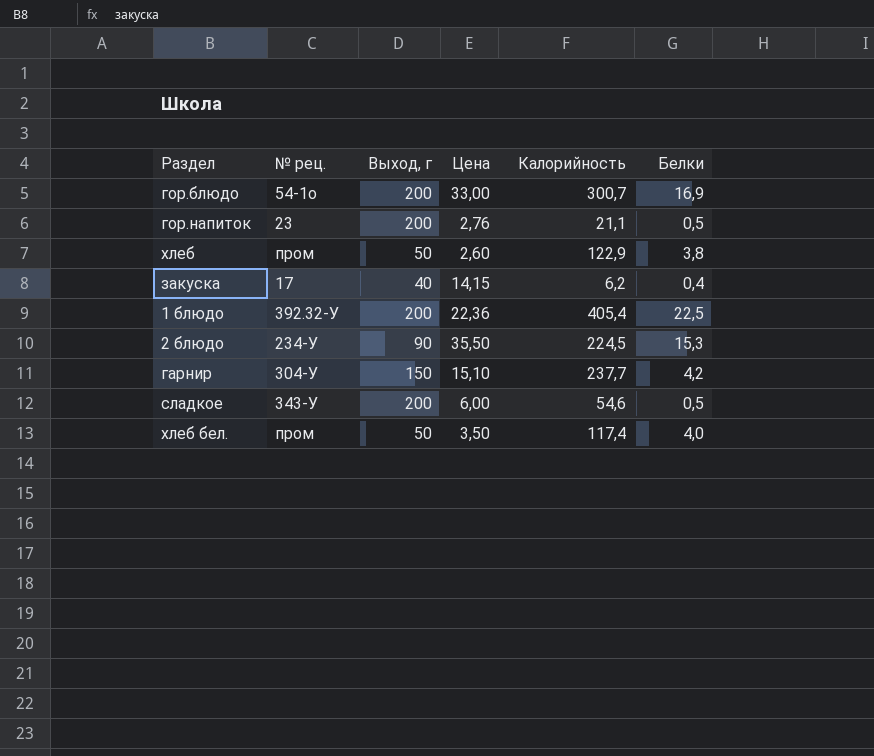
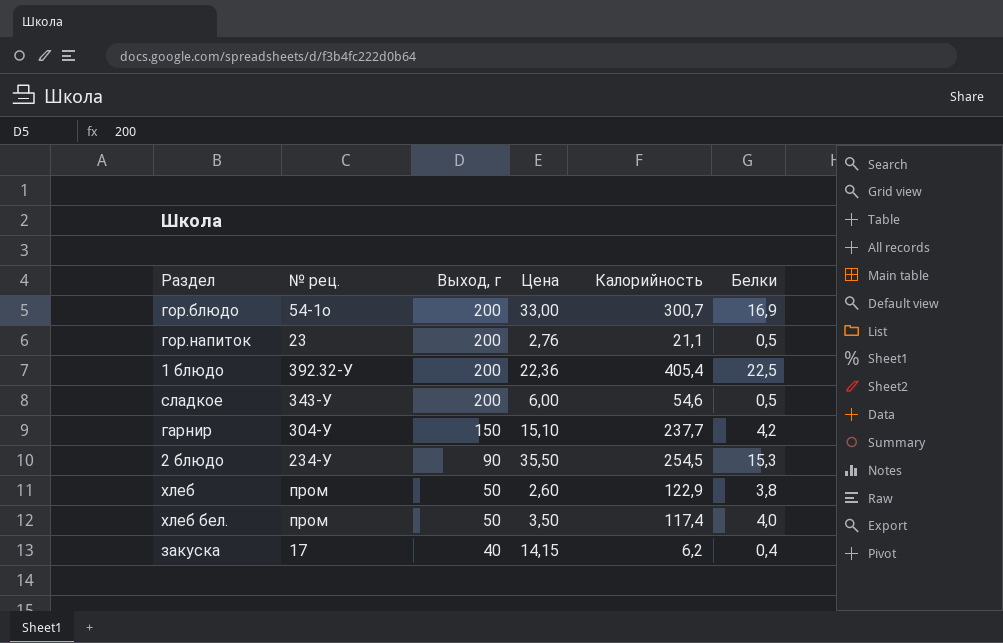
row order: none -> Выход, г descending
2 блюдо | Калорийность: 224,5 -> 254,5

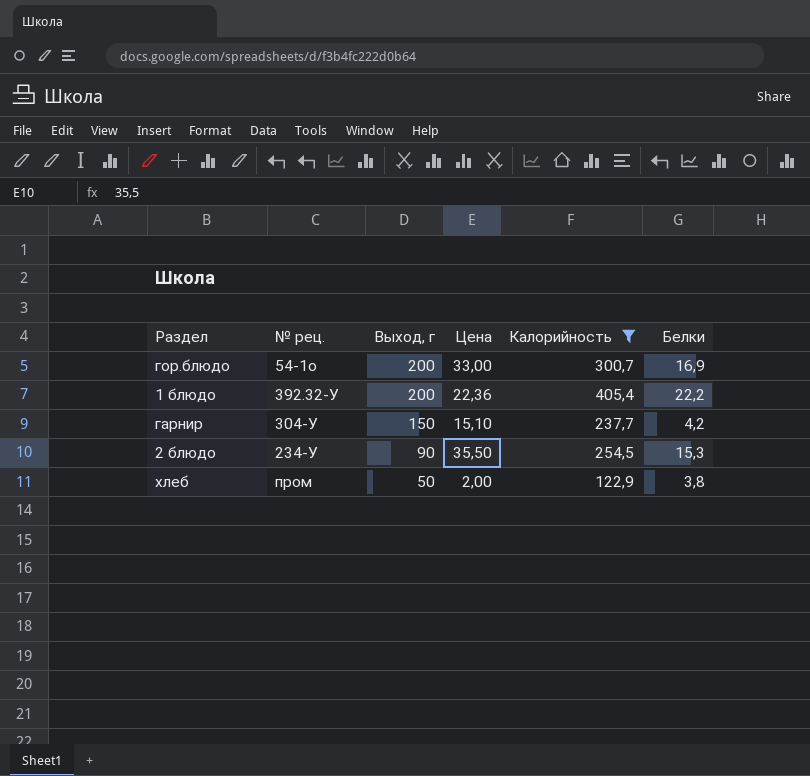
filter: none -> Калорийность >= 122,9
1 блюдо | Белки: 22,5 -> 22,2
хлеб | Цена: 2,60 -> 2,00

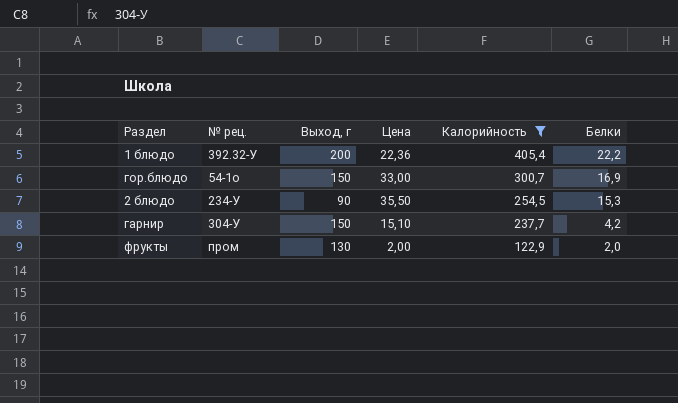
row order: Выход, г descending -> Калорийность descending
row хлеб: пром | 50 | 2,00 | 122,9 | 3,8 -> none
гор.блюдо | Выход, г: 200 -> 150
row фрукты: none -> пром | 130 | 2,00 | 122,9 | 2,0

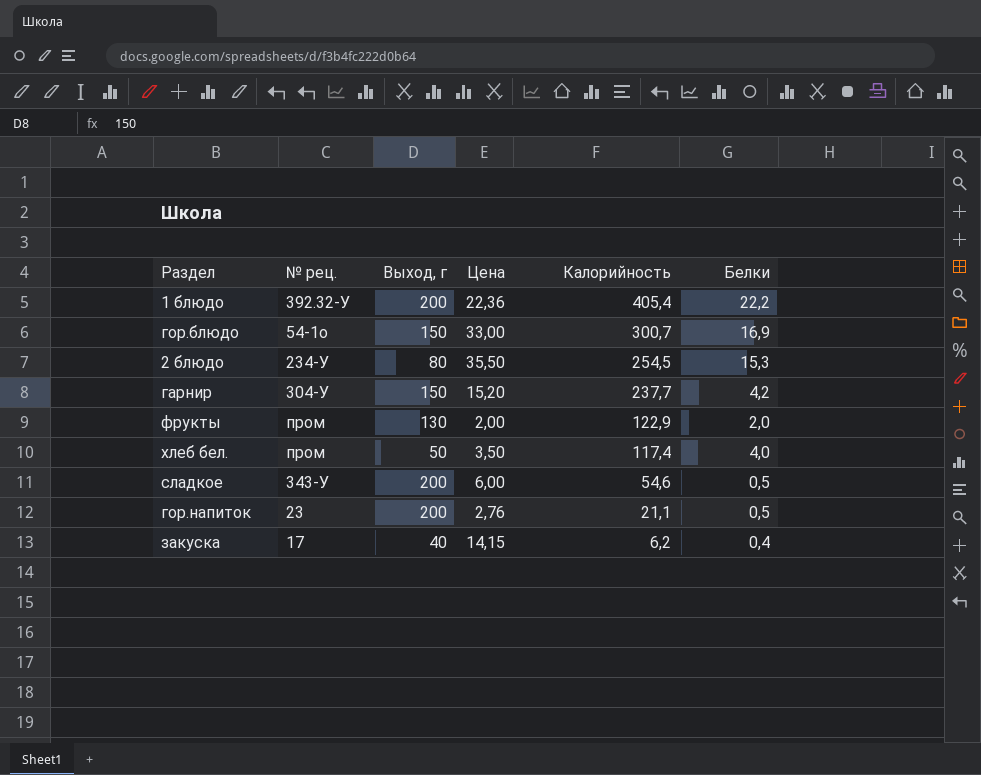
filter: Калорийность >= 122,9 -> none
2 блюдо | Выход, г: 90 -> 80
гарнир | Цена: 15,10 -> 15,20

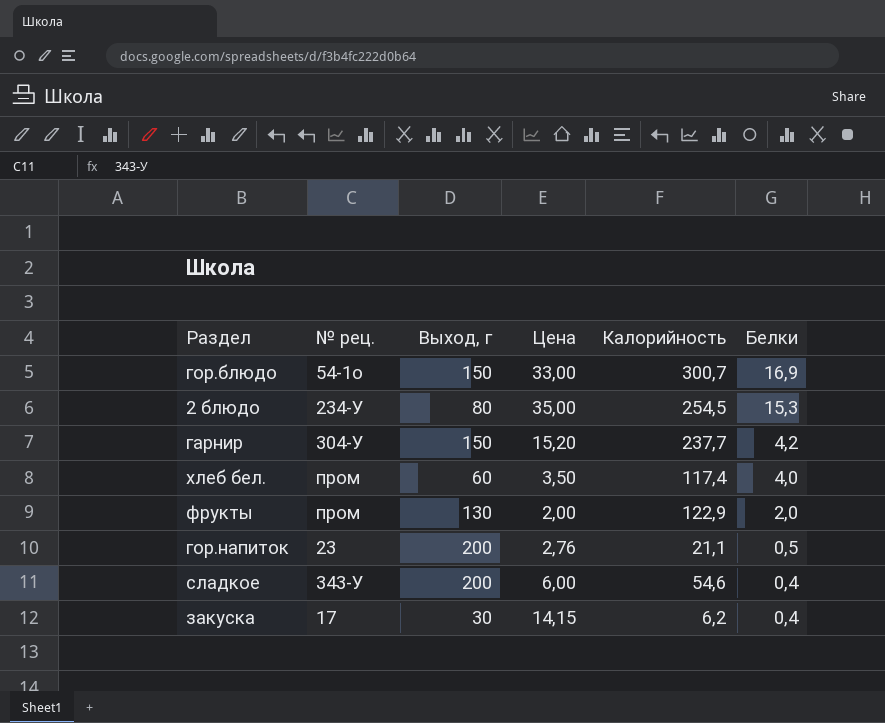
row order: Калорийность descending -> Белки descending
row 1 блюдо: 392.32-У | 200 | 22,36 | 405,4 | 22,2 -> none
2 блюдо | Цена: 35,50 -> 35,00
хлеб бел. | Выход, г: 50 -> 60
сладкое | Белки: 0,5 -> 0,4
закуска | Выход, г: 40 -> 30

